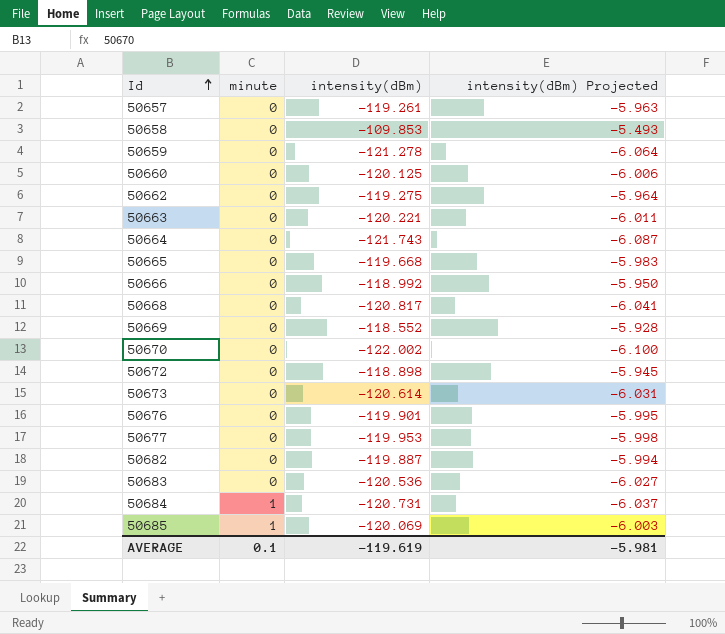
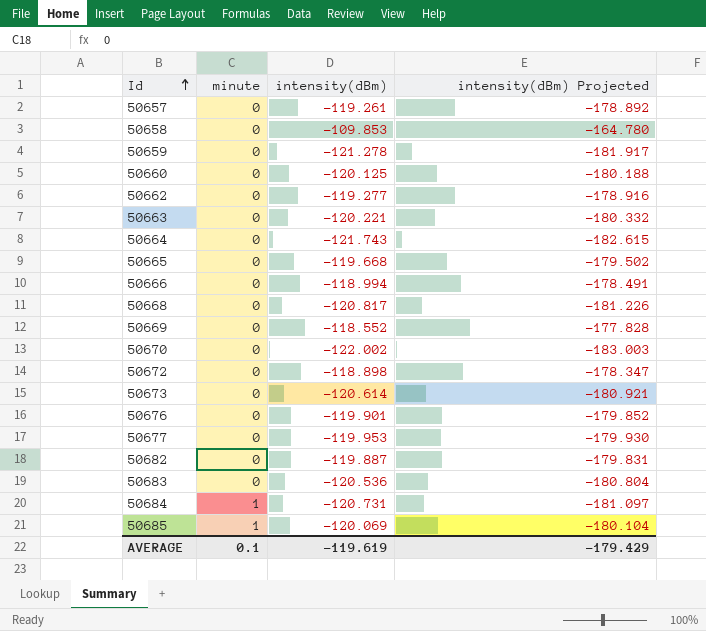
column intensity(dBm) Projected | formula: [intensity(dBm)] * 0.05 -> [intensity(dBm)] * 1.5
50662 | intensity(dBm): -119.275 -> -119.277
50666 | intensity(dBm): -118.992 -> -118.994
AVERAGE | intensity(dBm) Projected: -5.981 -> -179.429

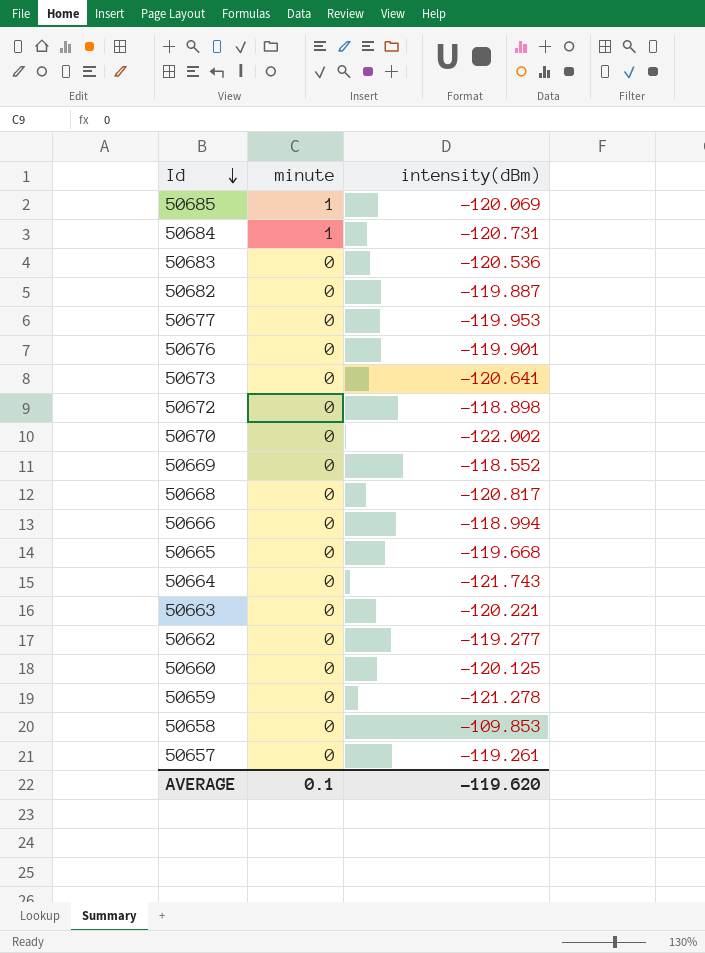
row order: Id ascending -> Id descending
column intensity(dBm) Projected | formula: [intensity(dBm)] * 1.5 -> none
50673 | intensity(dBm): -120.614 -> -120.641
AVERAGE | intensity(dBm): -119.619 -> -119.620

